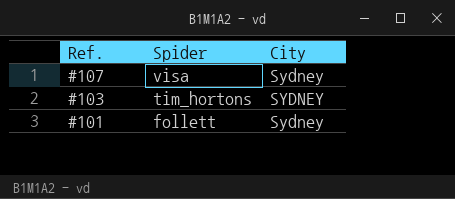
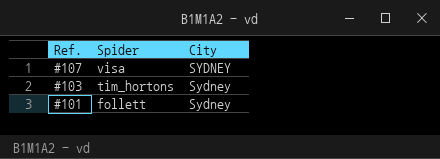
#107 | City: Sydney -> SYDNEY
#103 | City: SYDNEY -> Sydney

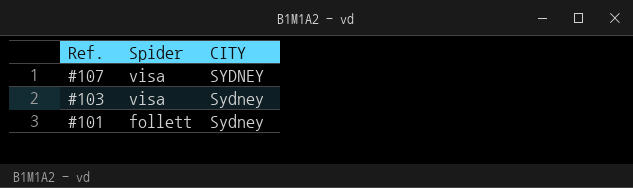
column name: City -> CITY
#103 | Spider: tim_hortons -> visa

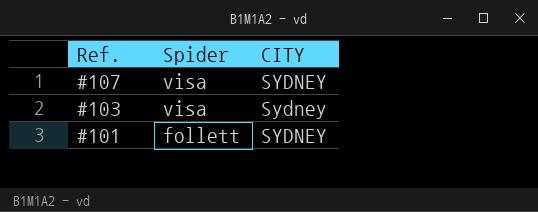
#101 | CITY: Sydney -> SYDNEY

